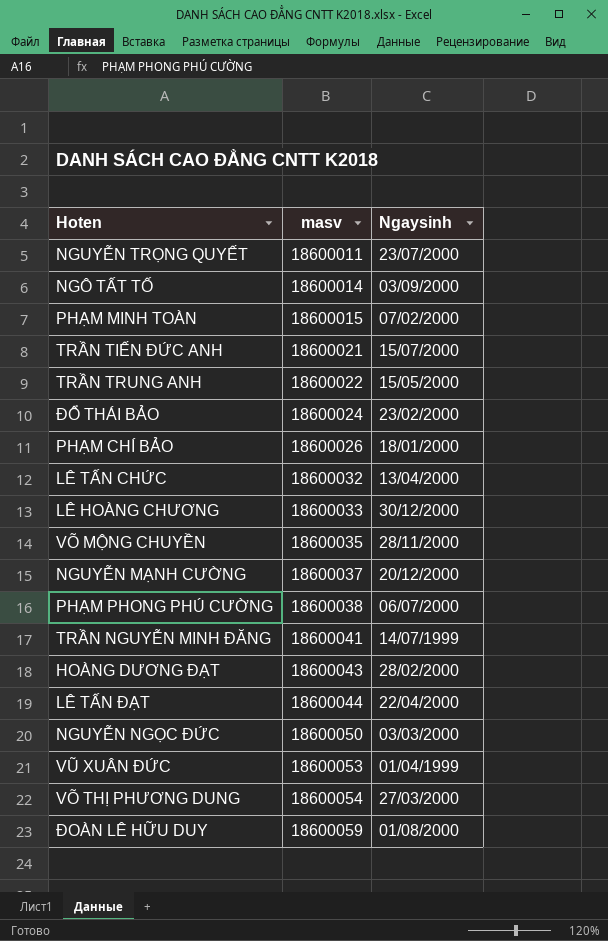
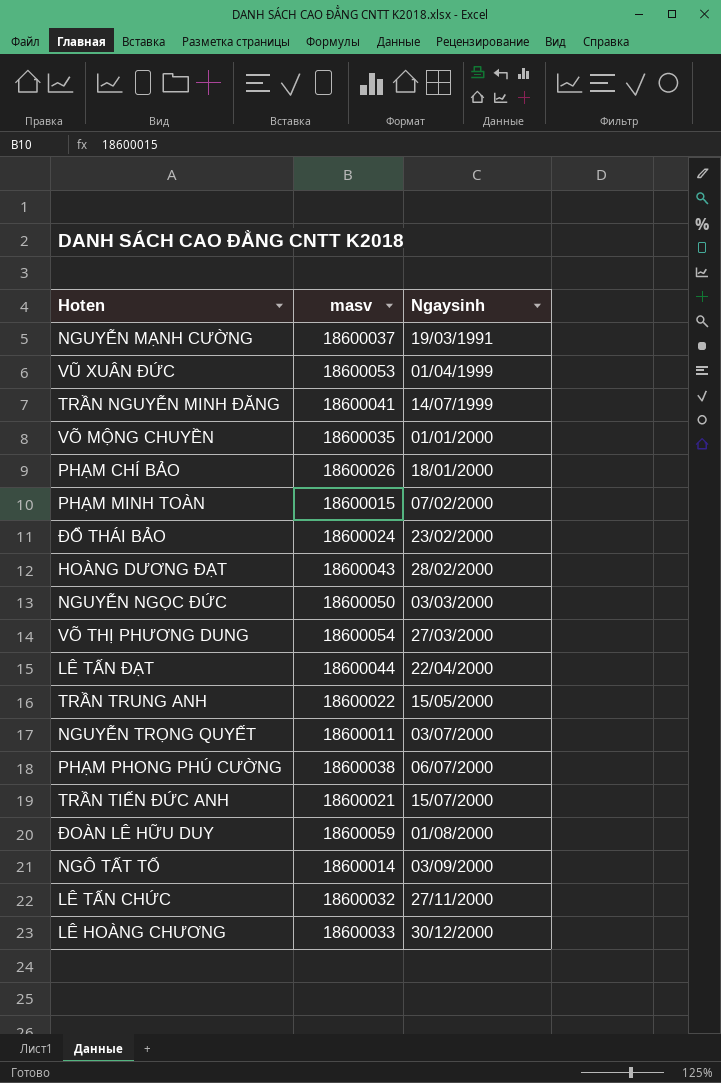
row order: masv ascending -> Ngaysinh ascending
NGUYỄN MẠNH CƯỜNG | Ngaysinh: 20/12/2000 -> 19/03/1991
VÕ MỘNG CHUYỀN | Ngaysinh: 28/11/2000 -> 01/01/2000
NGUYỄN TRỌNG QUYẾT | Ngaysinh: 23/07/2000 -> 03/07/2000
LÊ TẤN CHỨC | Ngaysinh: 13/04/2000 -> 27/11/2000

